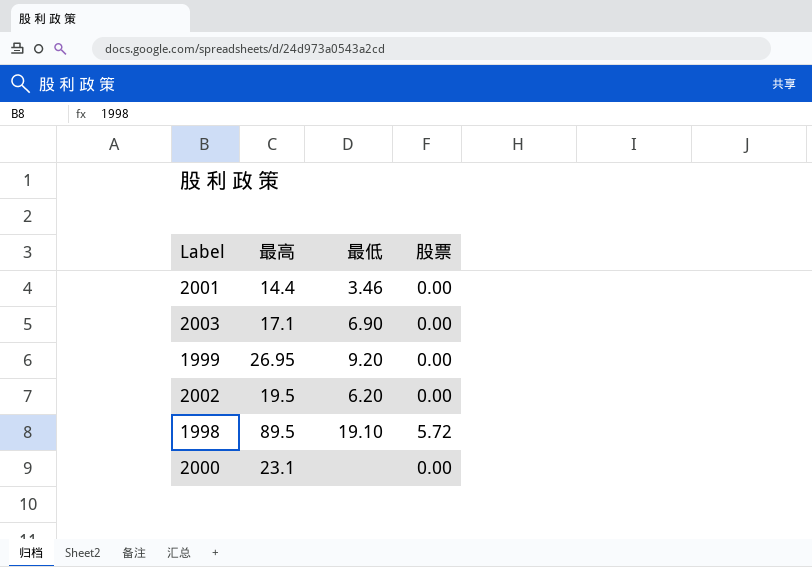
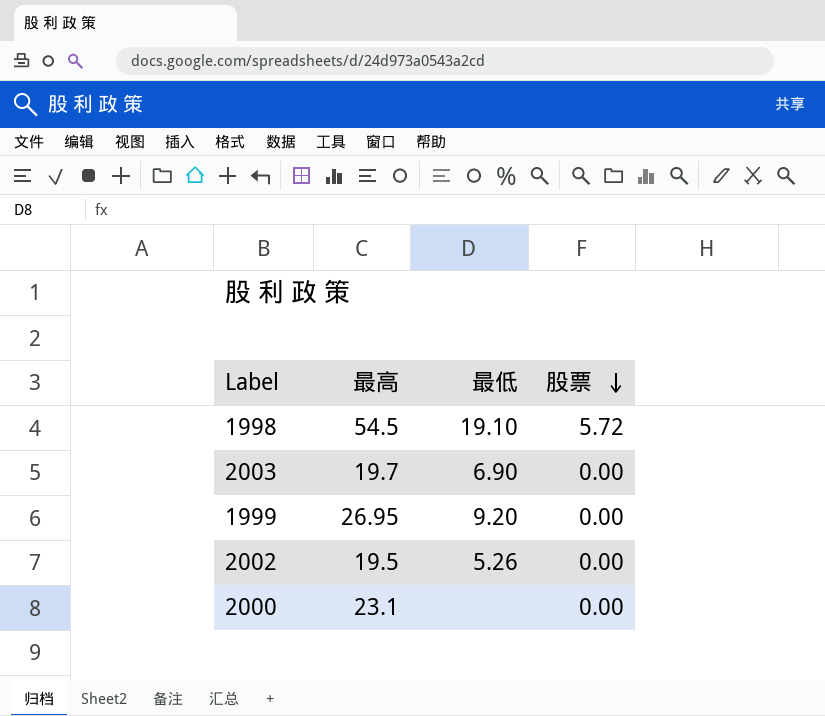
row order: none -> 股票 descending
row 2001: 14.4 | 3.46 | 0.00 -> none
1998 | 最高: 89.5 -> 54.5
2003 | 最高: 17.1 -> 19.7
2002 | 最低: 6.20 -> 5.26

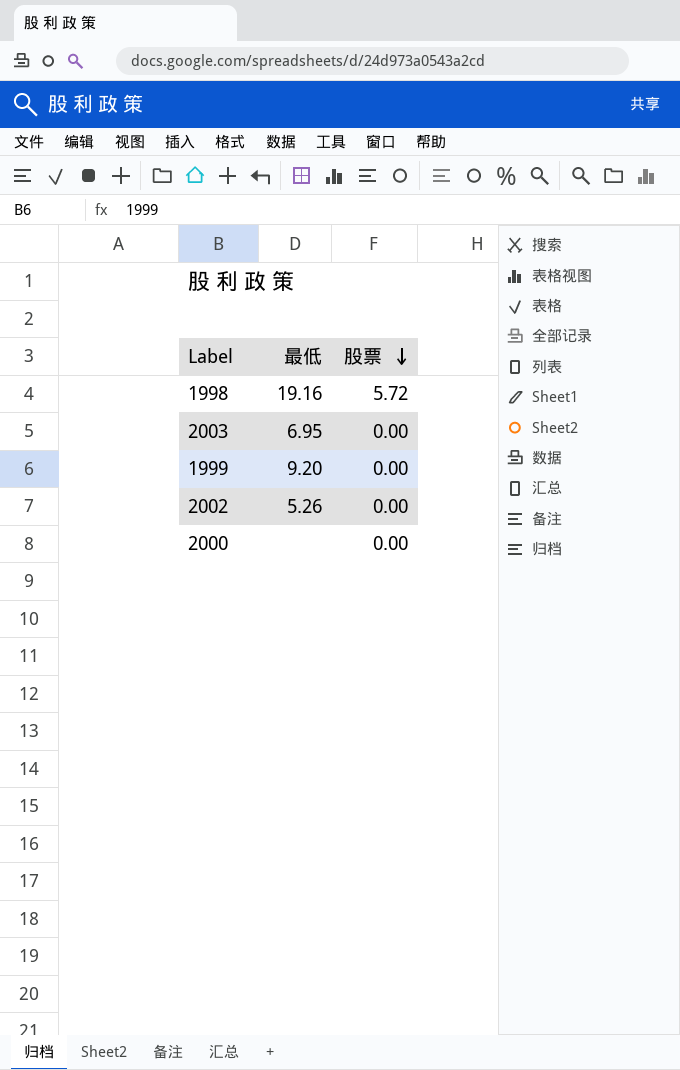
column 最高 | position: 2 -> none
1998 | 最低: 19.10 -> 19.16
2003 | 最低: 6.90 -> 6.95

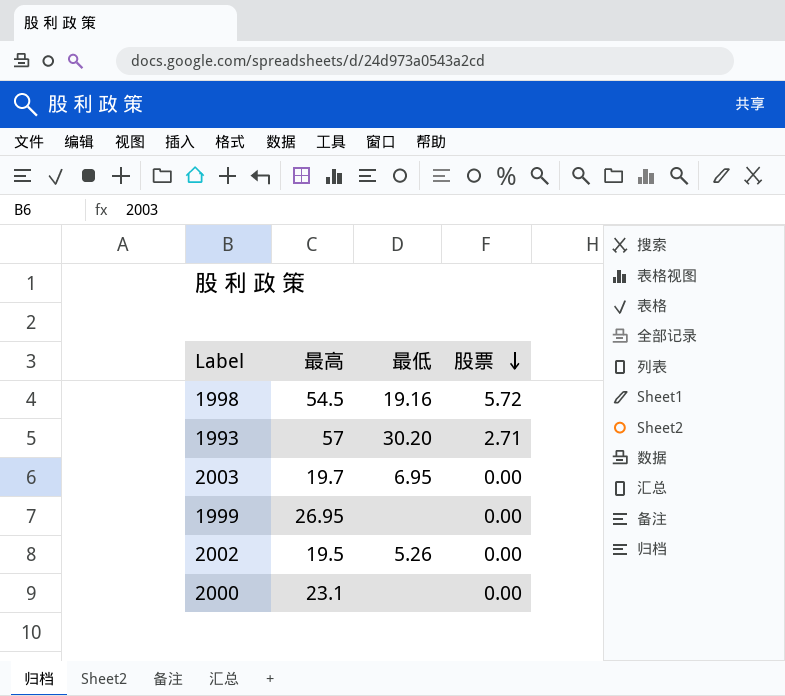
column 最高 | position: none -> 2
row 1993: none -> 57 | 30.20 | 2.71
1999 | 最低: 9.20 -> none

